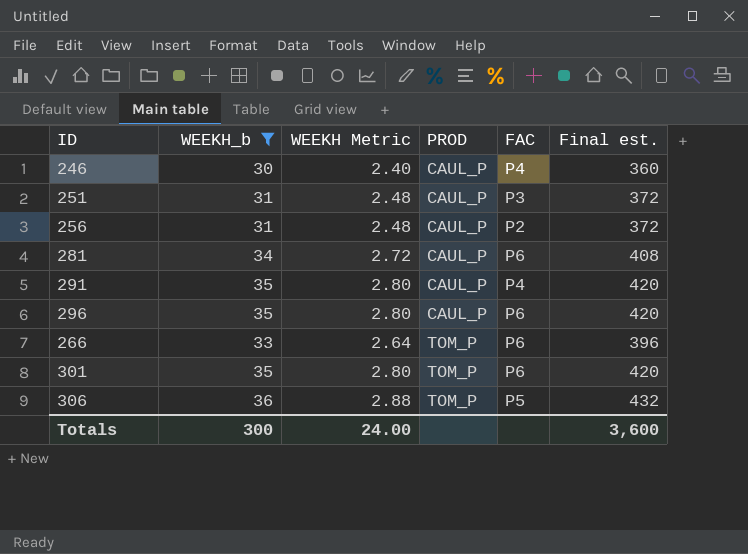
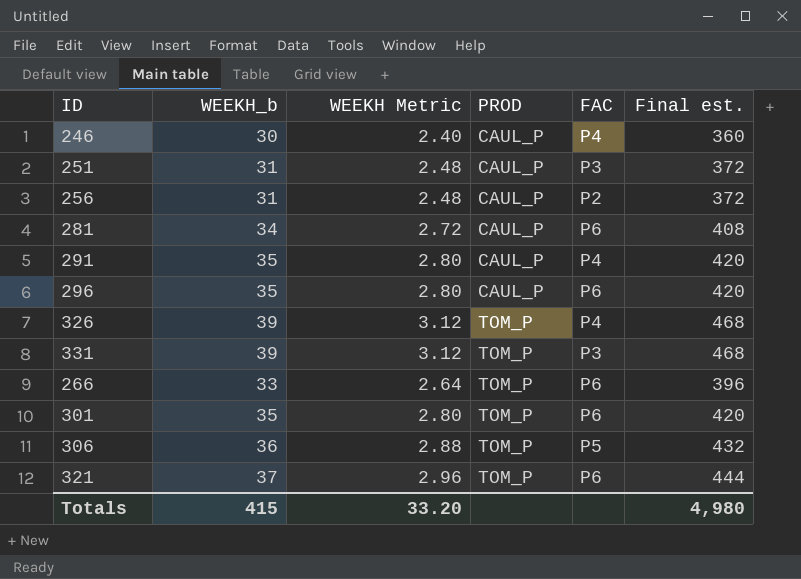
filter: WEEKH_b <= 36 -> none
Totals | WEEKH_b: 300 -> 415
Totals | WEEKH Metric: 24.00 -> 33.20
Totals | Final est.: 3,600 -> 4,980

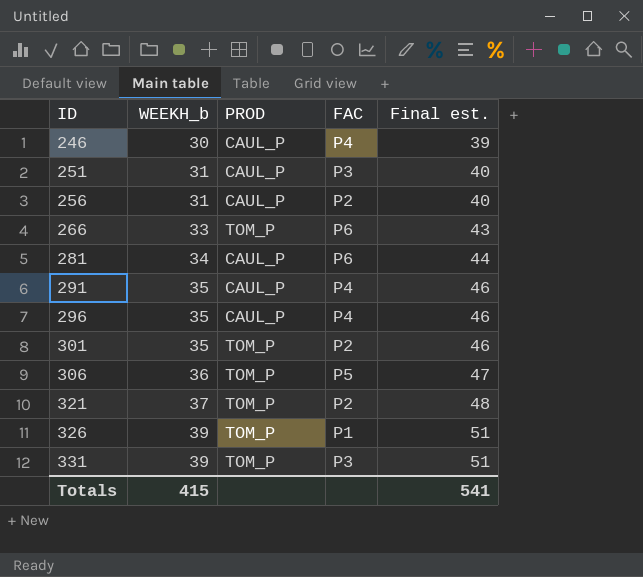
row order: PROD ascending -> ID ascending
column WEEKH Metric | formula: [WEEKH_b] * 0.08 -> none
column Final est. | formula: [WEEKH_b] * 12 -> [WEEKH_b] * 1.3
296 | FAC: P6 -> P4
301 | FAC: P6 -> P2
321 | FAC: P6 -> P2
326 | FAC: P4 -> P1
Totals | Final est.: 4,980 -> 541

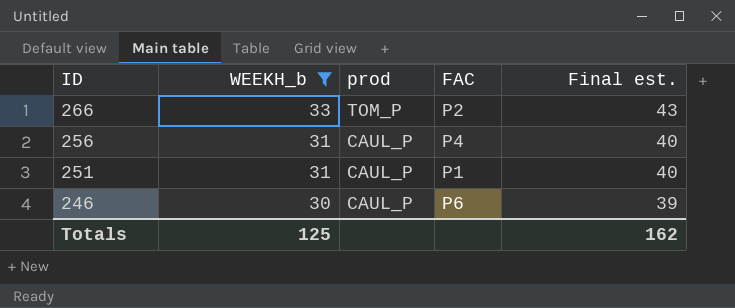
filter: none -> WEEKH_b <= 33
row order: ID ascending -> ID descending
column name: PROD -> prod
266 | FAC: P6 -> P2
256 | FAC: P2 -> P4
251 | FAC: P3 -> P1
246 | FAC: P4 -> P6
Totals | WEEKH_b: 415 -> 125
Totals | Final est.: 541 -> 162

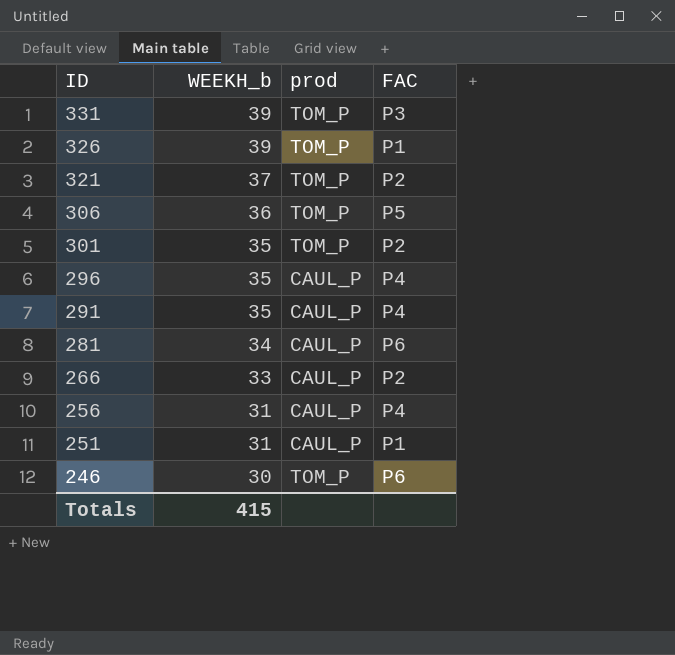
filter: WEEKH_b <= 33 -> none
column Final est. | formula: [WEEKH_b] * 1.3 -> none
266 | prod: TOM_P -> CAUL_P
246 | prod: CAUL_P -> TOM_P
Totals | WEEKH_b: 125 -> 415

